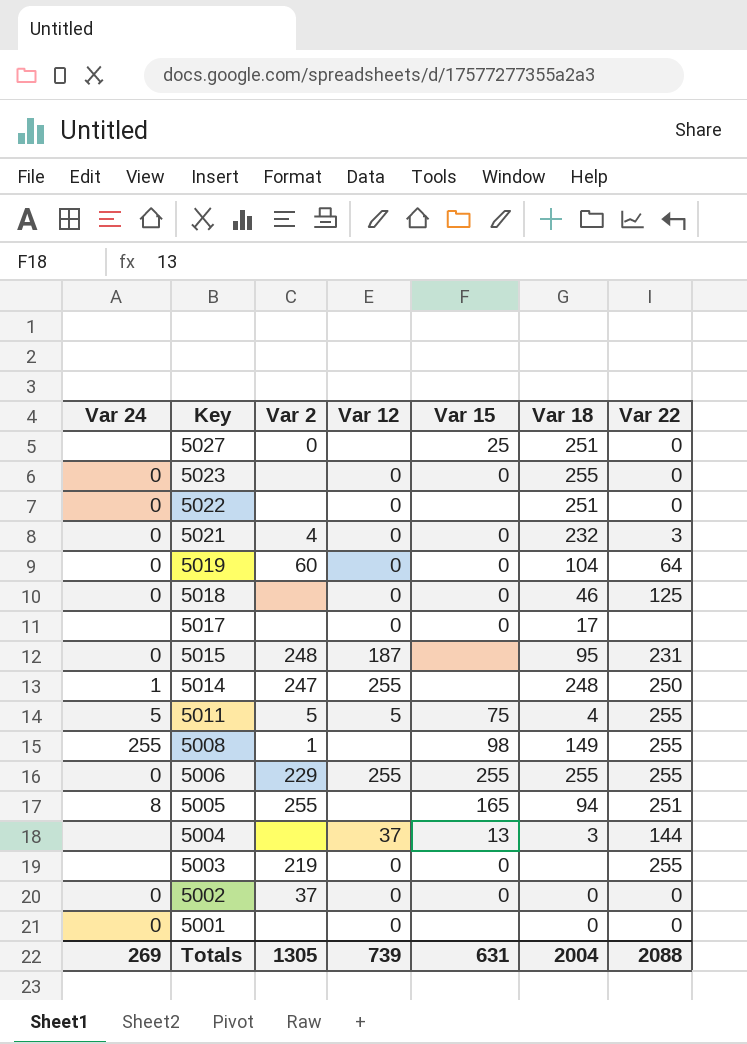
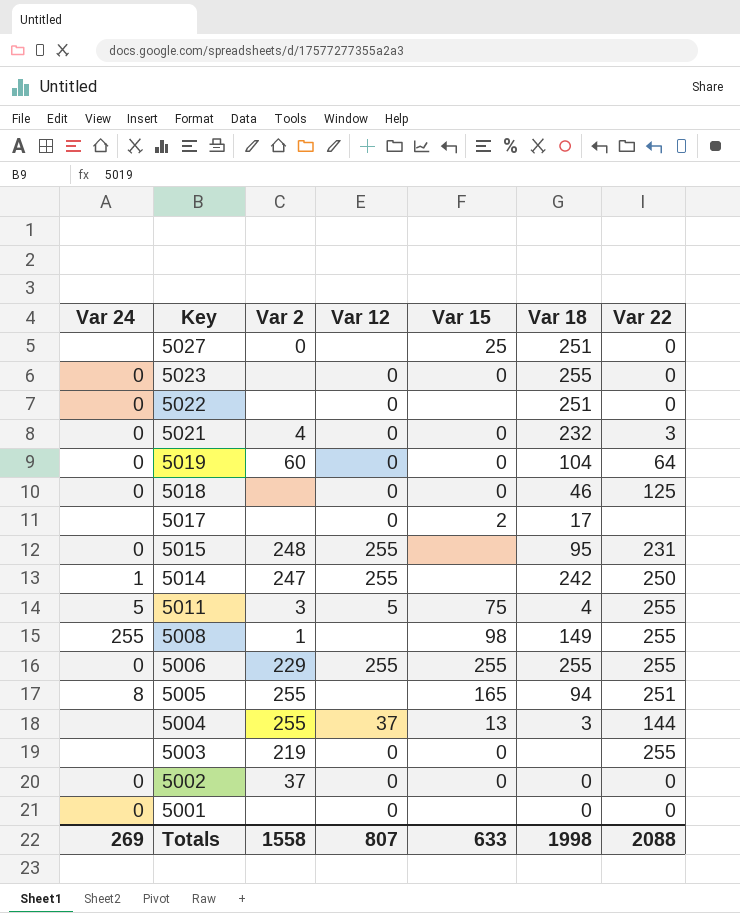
5017 | Var 15: 0 -> 2
5015 | Var 12: 187 -> 255
5014 | Var 18: 248 -> 242
5011 | Var 2: 5 -> 3
5004 | Var 2: none -> 255
Totals | Var 2: 1305 -> 1558
Totals | Var 12: 739 -> 807
Totals | Var 15: 631 -> 633
Totals | Var 18: 2004 -> 1998

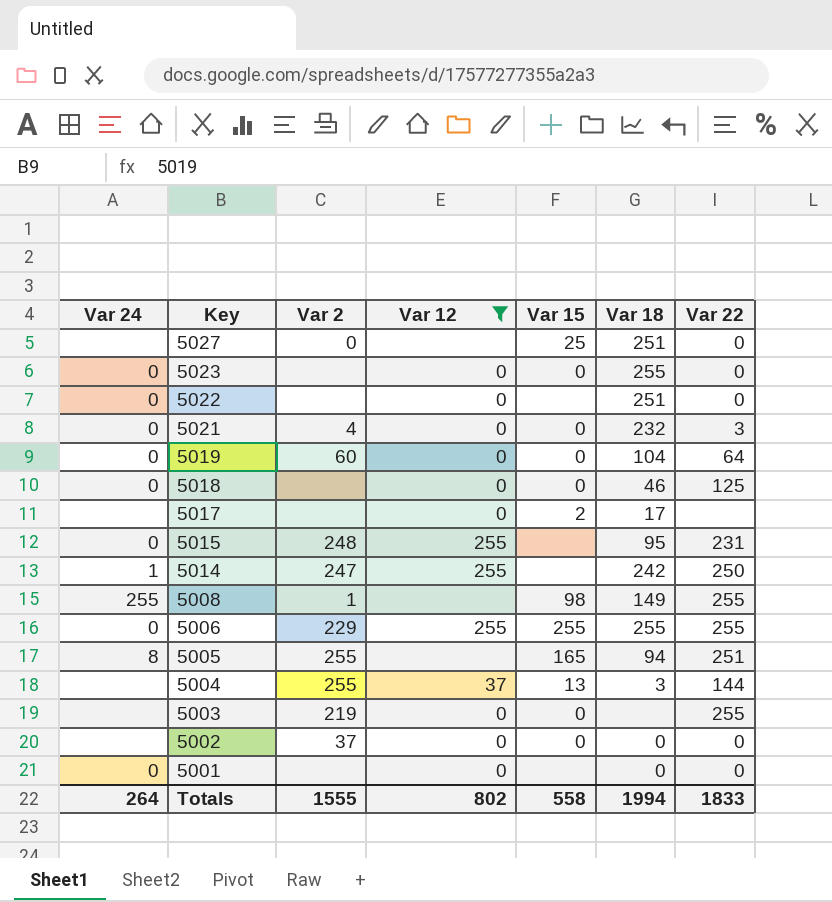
filter: none -> Var 12 != 5
5002 | Var 24: 0 -> none
Totals | Var 24: 269 -> 264
Totals | Var 2: 1558 -> 1555
Totals | Var 12: 807 -> 802
Totals | Var 15: 633 -> 558
Totals | Var 18: 1998 -> 1994
Totals | Var 22: 2088 -> 1833

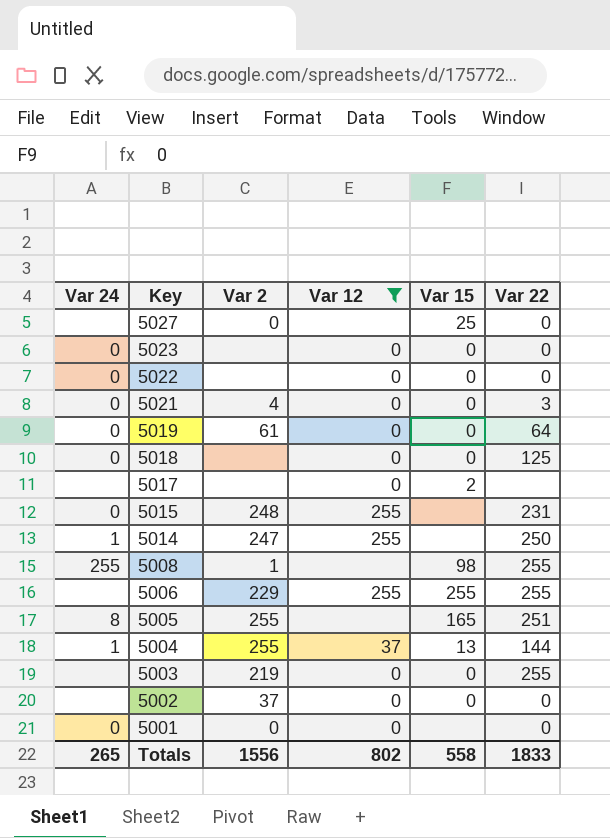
column Var 18 | position: 6 -> none
5022 | Var 15: none -> 0
5019 | Var 2: 60 -> 61
5006 | Var 24: 0 -> none
5004 | Var 24: none -> 1
5001 | Var 2: none -> 0
Totals | Var 24: 264 -> 265
Totals | Var 2: 1555 -> 1556

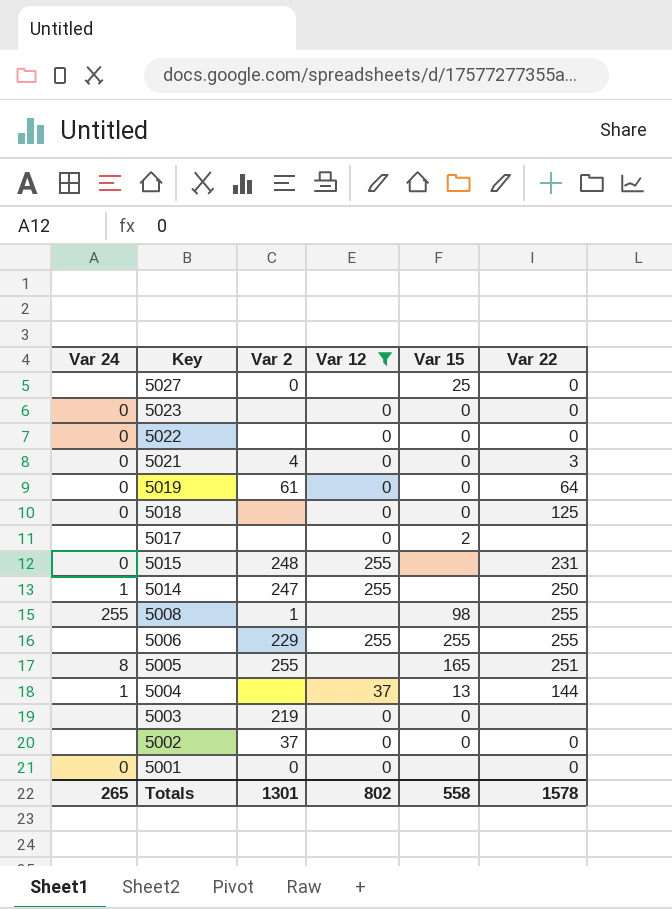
5004 | Var 2: 255 -> none
5003 | Var 22: 255 -> none
Totals | Var 2: 1556 -> 1301
Totals | Var 22: 1833 -> 1578

